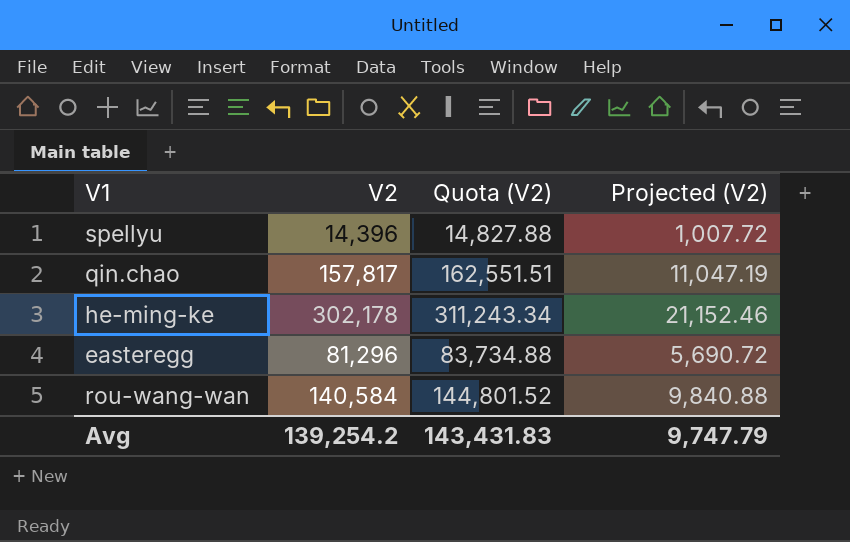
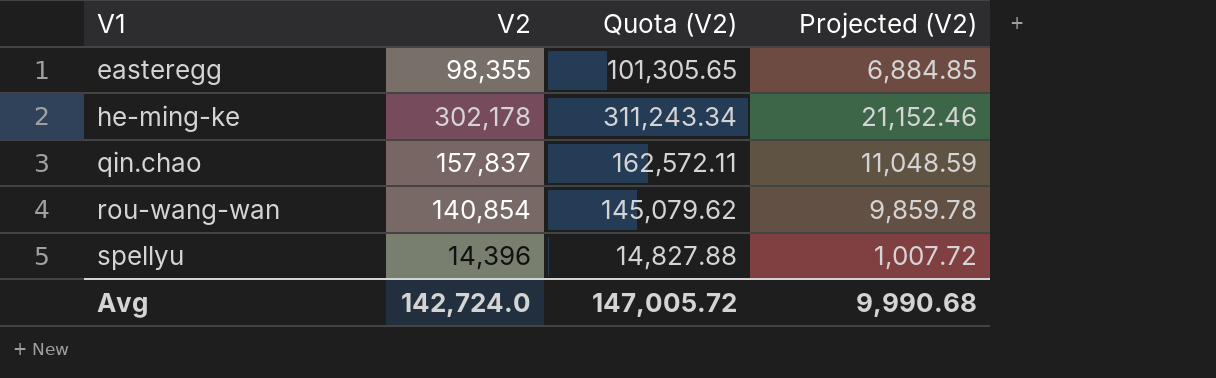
row order: none -> V1 ascending
easteregg | V2: 81,296 -> 98,355
easteregg | Quota (V2): 83,734.88 -> 101,305.65
easteregg | Projected (V2): 5,690.72 -> 6,884.85
qin.chao | V2: 157,817 -> 157,837
qin.chao | Quota (V2): 162,551.51 -> 162,572.11
qin.chao | Projected (V2): 11,047.19 -> 11,048.59
rou-wang-wan | V2: 140,584 -> 140,854
rou-wang-wan | Quota (V2): 144,801.52 -> 145,079.62
rou-wang-wan | Projected (V2): 9,840.88 -> 9,859.78
Avg | V2: 139,254.2 -> 142,724.0
Avg | Quota (V2): 143,431.83 -> 147,005.72
Avg | Projected (V2): 9,747.79 -> 9,990.68

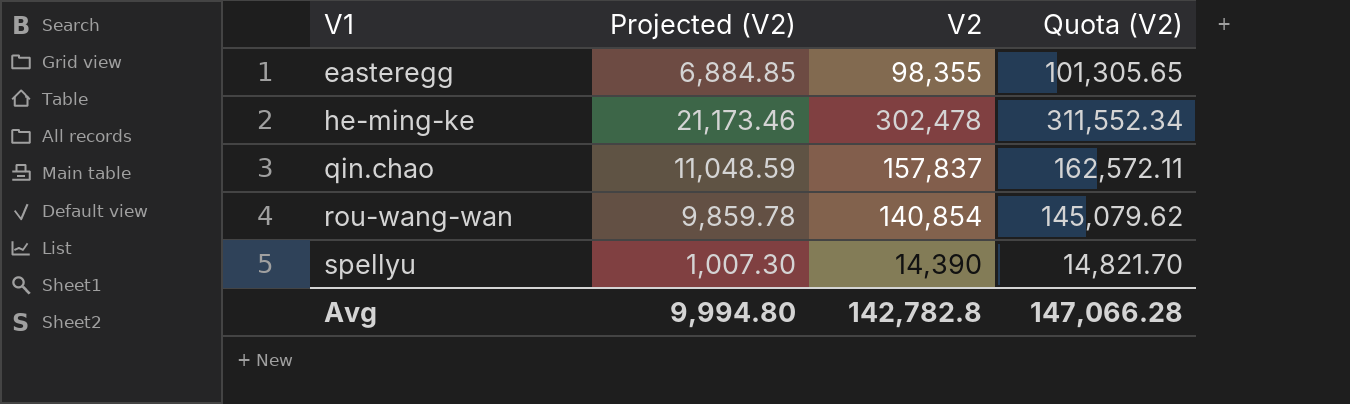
column Projected (V2) | position: 4 -> 2
he-ming-ke | Projected (V2): 21,152.46 -> 21,173.46
he-ming-ke | V2: 302,178 -> 302,478
he-ming-ke | Quota (V2): 311,243.34 -> 311,552.34
spellyu | Projected (V2): 1,007.72 -> 1,007.30
spellyu | V2: 14,396 -> 14,390
spellyu | Quota (V2): 14,827.88 -> 14,821.70
Avg | Projected (V2): 9,990.68 -> 9,994.80
Avg | V2: 142,724.0 -> 142,782.8
Avg | Quota (V2): 147,005.72 -> 147,066.28

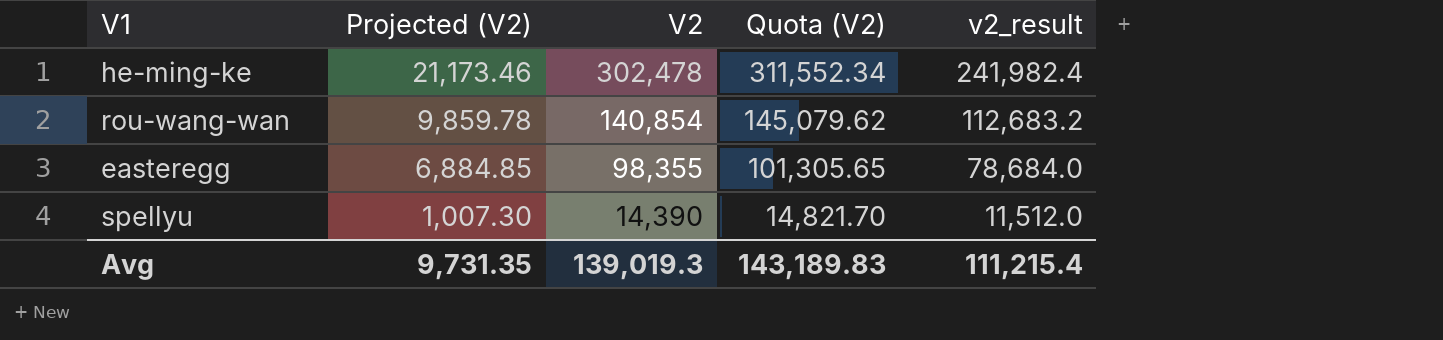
row order: V1 ascending -> Projected (V2) descending
column v2_result | formula: none -> [V2] * 0.8
row qin.chao: 11,048.59 | 157,837 | 162,572.11 -> none
Avg | Projected (V2): 9,994.80 -> 9,731.35
Avg | V2: 142,782.8 -> 139,019.3
Avg | Quota (V2): 147,066.28 -> 143,189.83

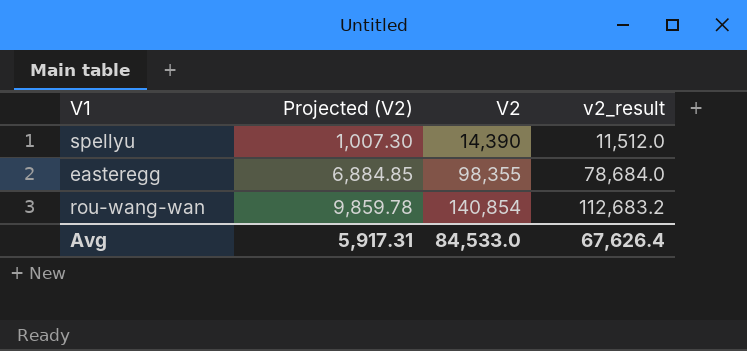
row order: Projected (V2) descending -> Projected (V2) ascending
column Quota (V2) | formula: [V2] * 1.03 -> none
row he-ming-ke: 21,173.46 | 302,478 | 311,552.34 | 241,982.4 -> none
Avg | Projected (V2): 9,731.35 -> 5,917.31
Avg | V2: 139,019.3 -> 84,533.0
Avg | v2_result: 111,215.4 -> 67,626.4

